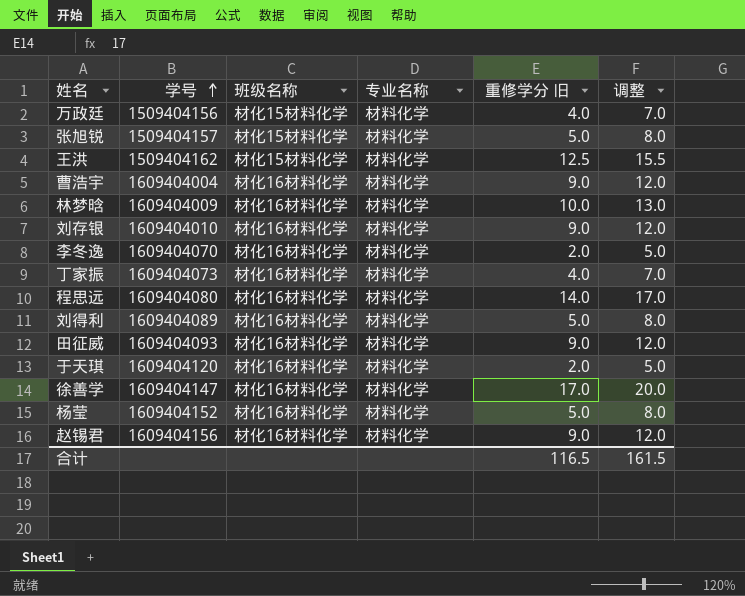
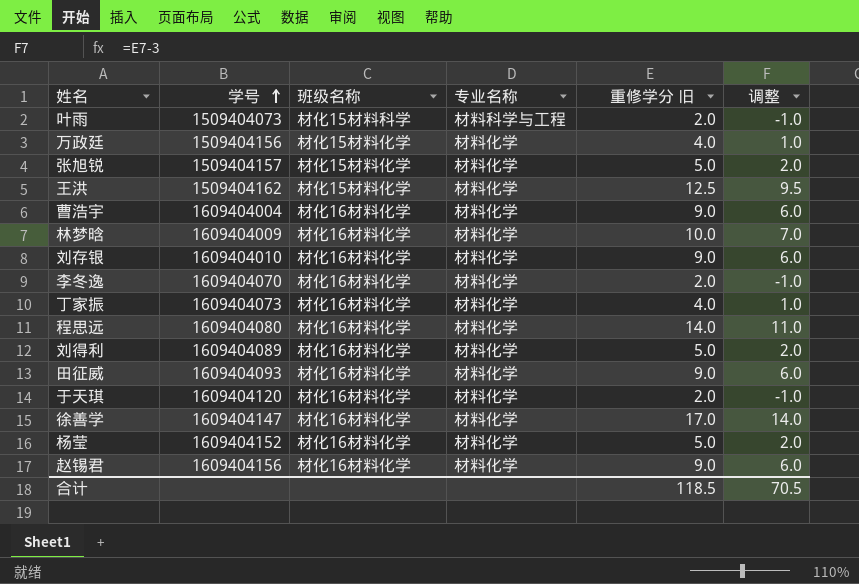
column 调整 | formula: [重修学分 旧] + 3 -> [重修学分 旧] - 3
row 叶雨: none -> 1509404073 | 材化15材料科学 | 材料科学与工程 | 2.0 | -1.0
合计 | 重修学分 旧: 116.5 -> 118.5
合计 | 调整: 161.5 -> 70.5

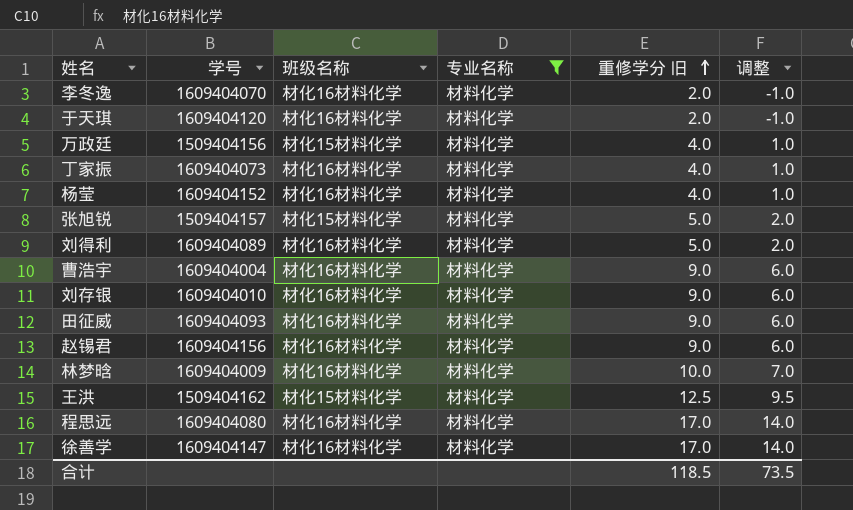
filter: none -> 专业名称 = 材料化学
row order: 学号 ascending -> 重修学分 旧 ascending
杨莹 | 重修学分 旧: 5.0 -> 4.0
杨莹 | 调整: 2.0 -> 1.0
程思远 | 重修学分 旧: 14.0 -> 17.0
程思远 | 调整: 11.0 -> 14.0
合计 | 调整: 70.5 -> 73.5

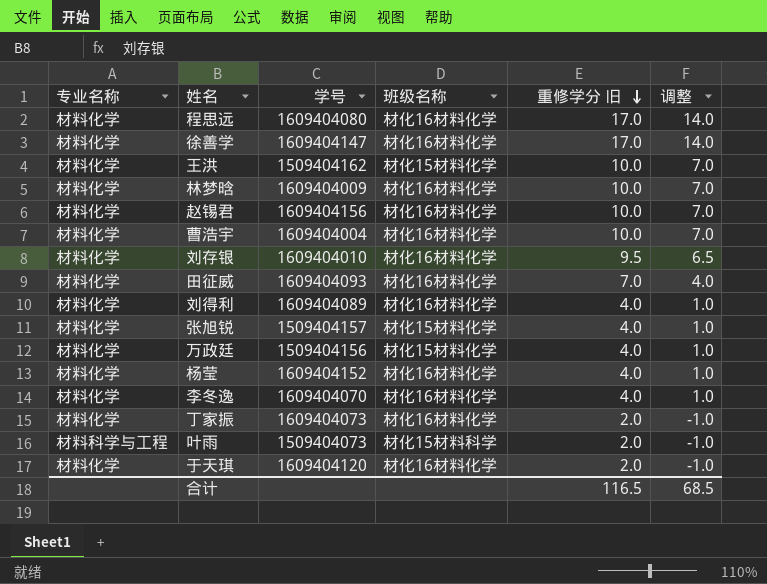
filter: 专业名称 = 材料化学 -> none
row order: 重修学分 旧 ascending -> 重修学分 旧 descending
column 专业名称 | position: 4 -> 1
王洪 | 重修学分 旧: 12.5 -> 10.0
王洪 | 调整: 9.5 -> 7.0
赵锡君 | 重修学分 旧: 9.0 -> 10.0
赵锡君 | 调整: 6.0 -> 7.0
曹浩宇 | 重修学分 旧: 9.0 -> 10.0
曹浩宇 | 调整: 6.0 -> 7.0
刘存银 | 重修学分 旧: 9.0 -> 9.5
刘存银 | 调整: 6.0 -> 6.5
田征威 | 重修学分 旧: 9.0 -> 7.0
田征威 | 调整: 6.0 -> 4.0
刘得利 | 重修学分 旧: 5.0 -> 4.0
刘得利 | 调整: 2.0 -> 1.0
张旭锐 | 重修学分 旧: 5.0 -> 4.0
张旭锐 | 调整: 2.0 -> 1.0
李冬逸 | 重修学分 旧: 2.0 -> 4.0
李冬逸 | 调整: -1.0 -> 1.0
丁家振 | 重修学分 旧: 4.0 -> 2.0
丁家振 | 调整: 1.0 -> -1.0
合计 | 重修学分 旧: 118.5 -> 116.5
合计 | 调整: 73.5 -> 68.5

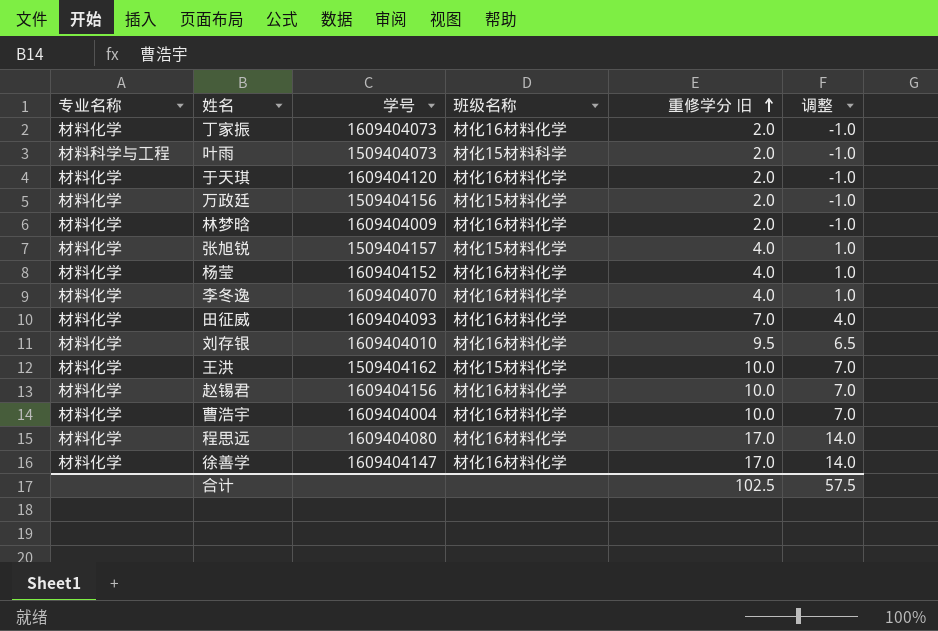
row order: 重修学分 旧 descending -> 重修学分 旧 ascending
row 刘得利: 材料化学 | 1609404089 | 材化16材料化学 | 4.0 | 1.0 -> none
万政廷 | 重修学分 旧: 4.0 -> 2.0
万政廷 | 调整: 1.0 -> -1.0
林梦晗 | 重修学分 旧: 10.0 -> 2.0
林梦晗 | 调整: 7.0 -> -1.0
合计 | 重修学分 旧: 116.5 -> 102.5
合计 | 调整: 68.5 -> 57.5

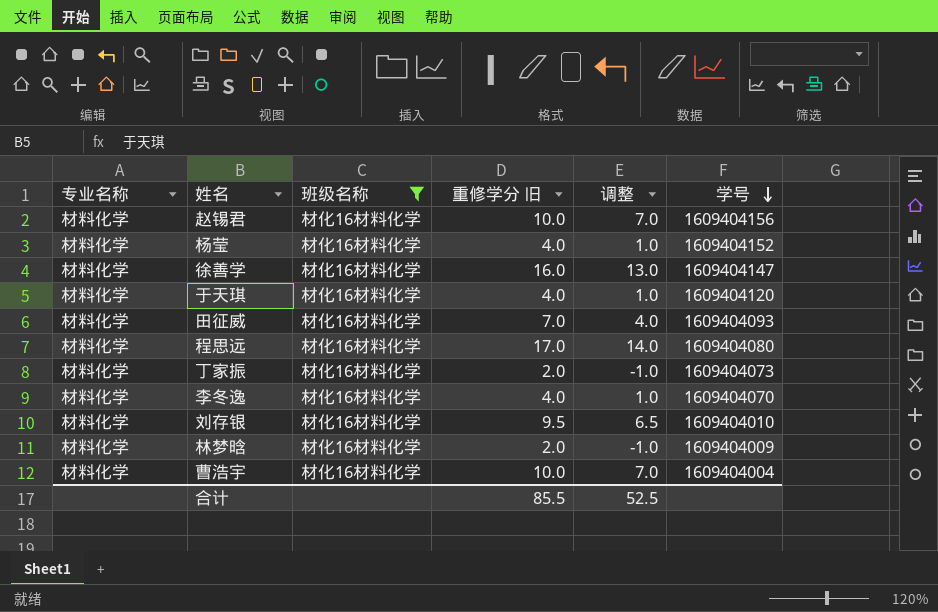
filter: none -> 班级名称 = 材化16材料化学
row order: 重修学分 旧 ascending -> 学号 descending
column 学号 | position: 3 -> 6
徐善学 | 重修学分 旧: 17.0 -> 16.0
徐善学 | 调整: 14.0 -> 13.0
于天琪 | 重修学分 旧: 2.0 -> 4.0
于天琪 | 调整: -1.0 -> 1.0
合计 | 重修学分 旧: 102.5 -> 85.5
合计 | 调整: 57.5 -> 52.5

